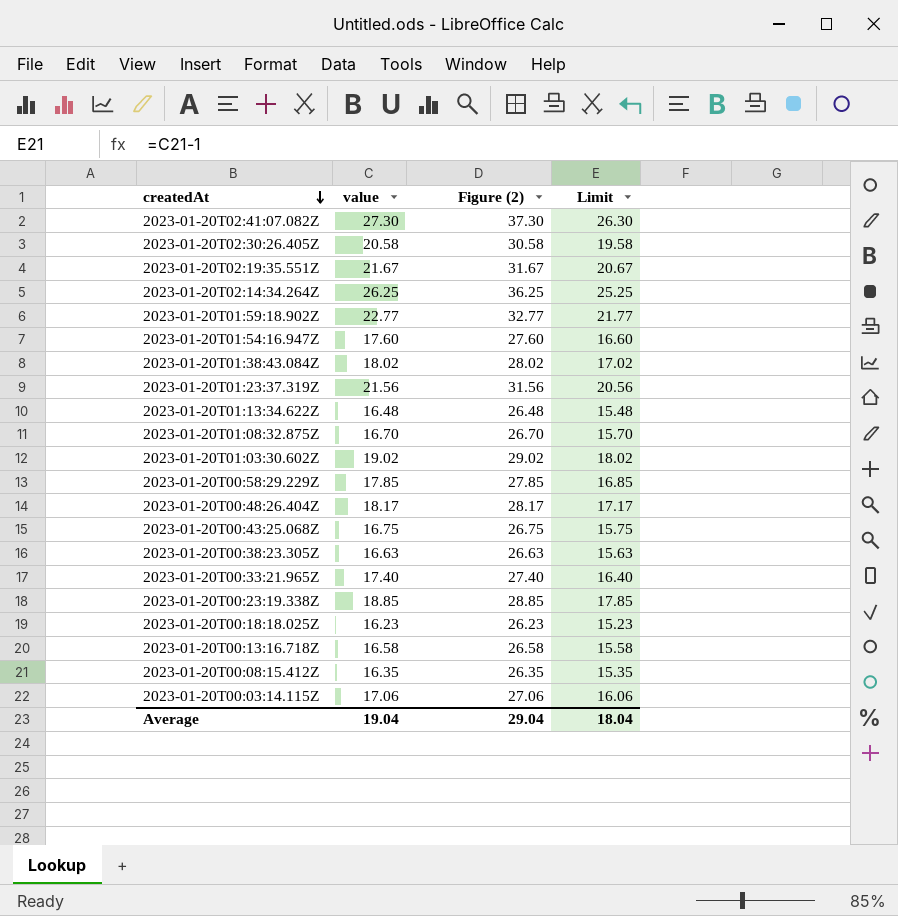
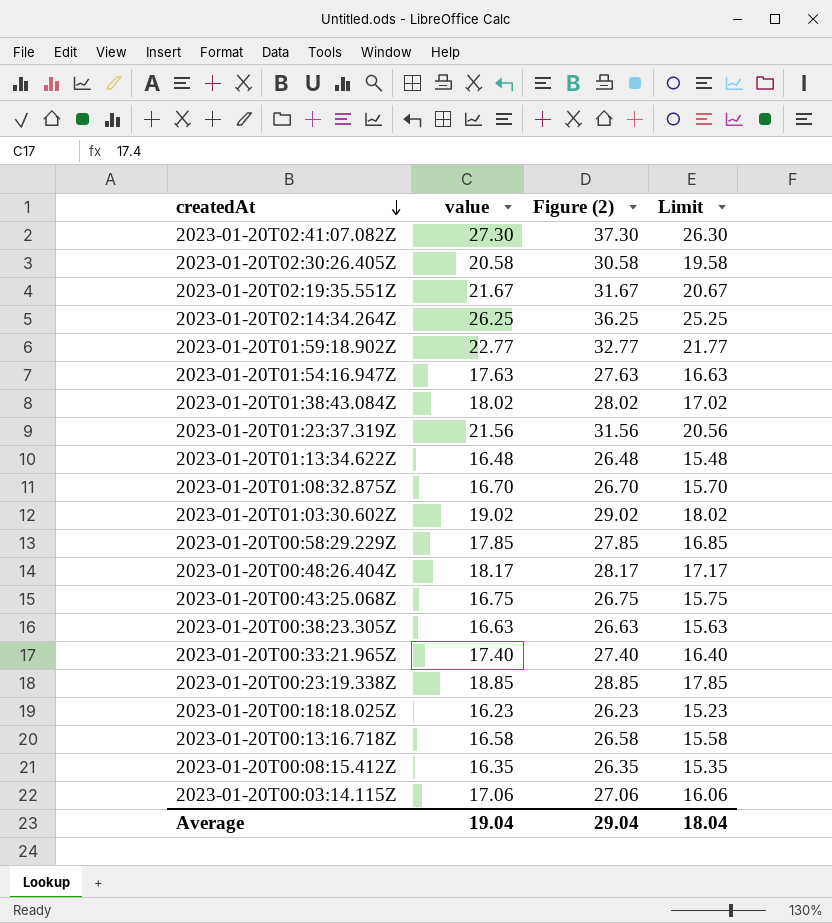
2023-01-20T01:54:16.947Z | value: 17.60 -> 17.63
2023-01-20T01:54:16.947Z | Figure (2): 27.60 -> 27.63
2023-01-20T01:54:16.947Z | Limit: 16.60 -> 16.63

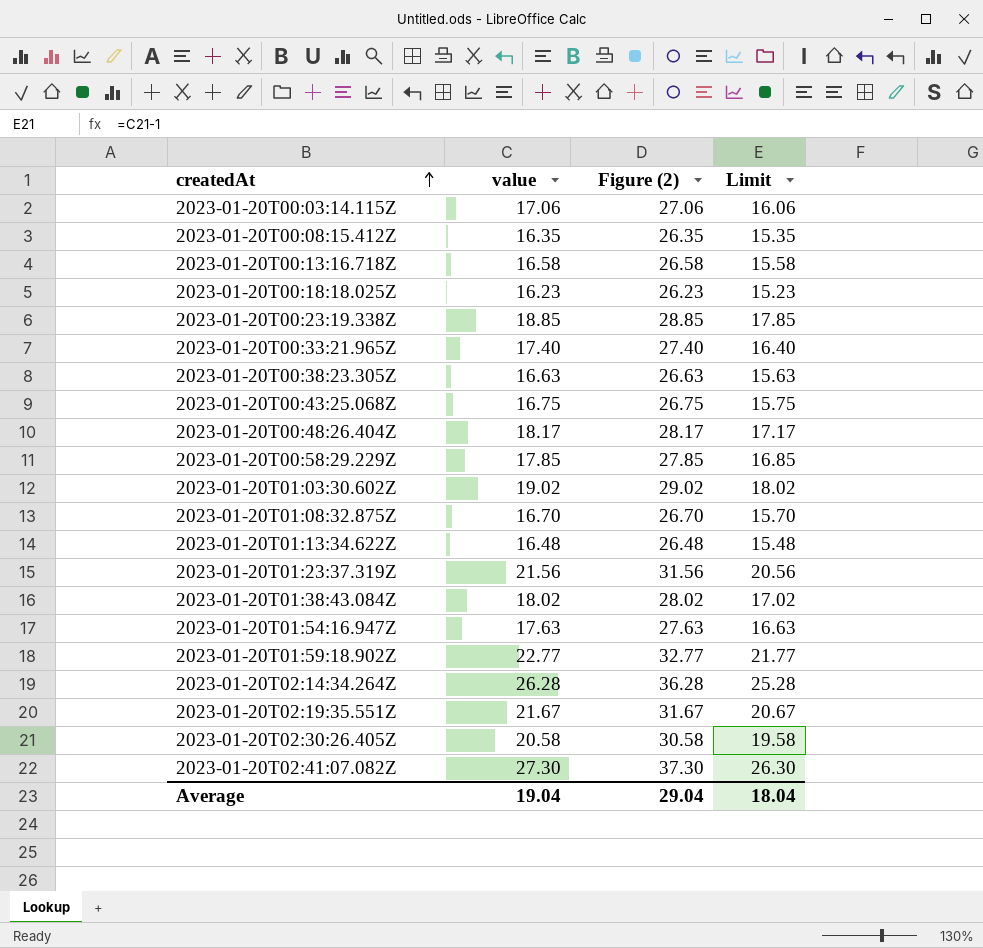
row order: createdAt descending -> createdAt ascending
2023-01-20T02:14:34.264Z | value: 26.25 -> 26.28
2023-01-20T02:14:34.264Z | Figure (2): 36.25 -> 36.28
2023-01-20T02:14:34.264Z | Limit: 25.25 -> 25.28

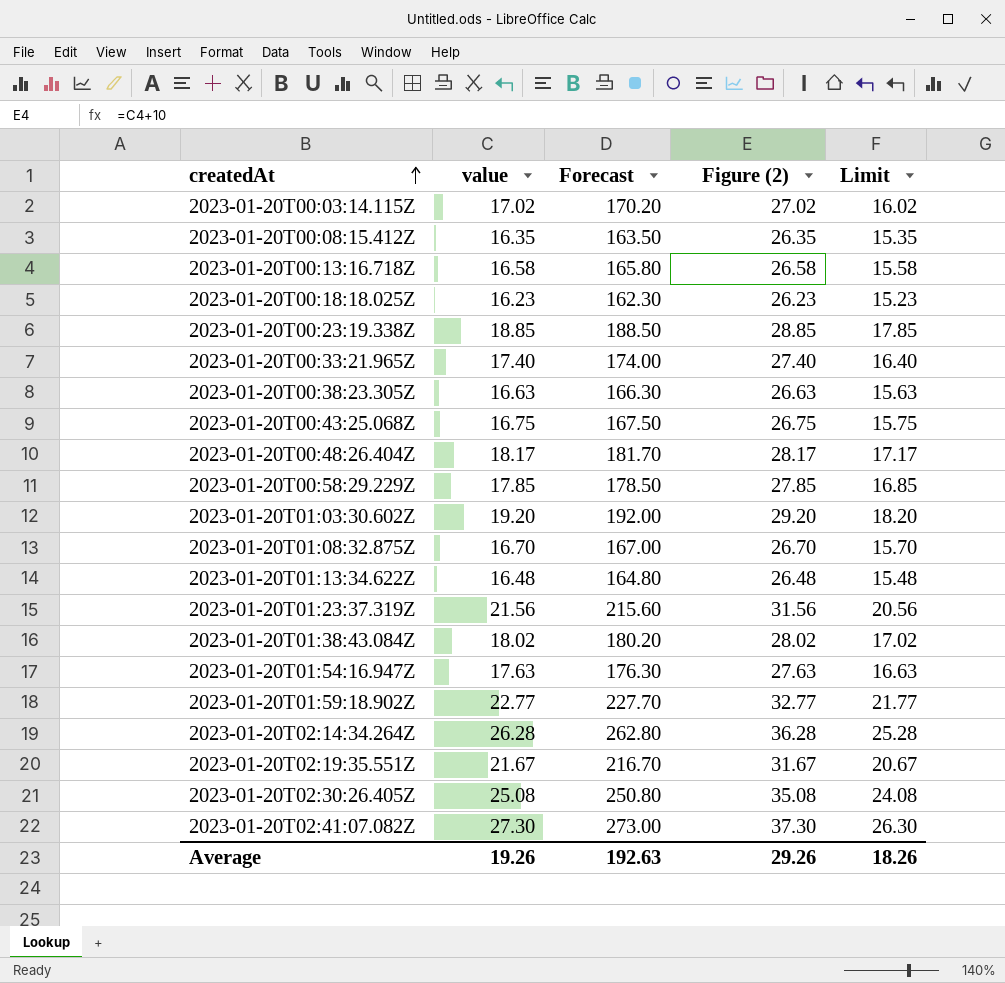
column Forecast | formula: none -> [value] * 10
2023-01-20T00:03:14.115Z | value: 17.06 -> 17.02
2023-01-20T00:03:14.115Z | Figure (2): 27.06 -> 27.02
2023-01-20T00:03:14.115Z | Limit: 16.06 -> 16.02
2023-01-20T01:03:30.602Z | value: 19.02 -> 19.20
2023-01-20T01:03:30.602Z | Figure (2): 29.02 -> 29.20
2023-01-20T01:03:30.602Z | Limit: 18.02 -> 18.20
2023-01-20T02:30:26.405Z | value: 20.58 -> 25.08
2023-01-20T02:30:26.405Z | Figure (2): 30.58 -> 35.08
2023-01-20T02:30:26.405Z | Limit: 19.58 -> 24.08
Average | value: 19.04 -> 19.26
Average | Figure (2): 29.04 -> 29.26
Average | Limit: 18.04 -> 18.26

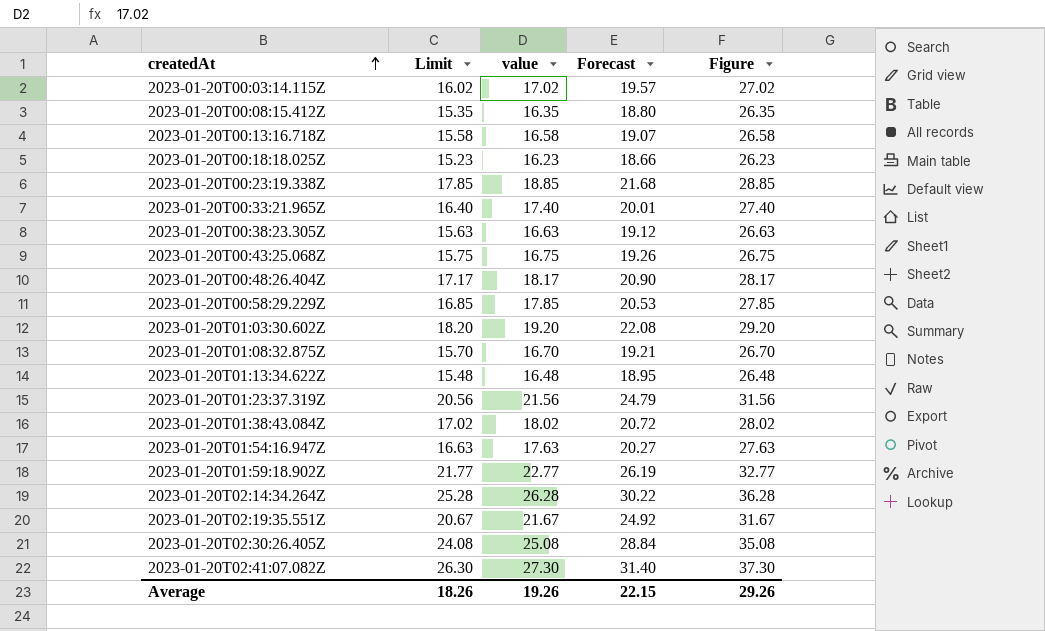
column Limit | position: 5 -> 2
column Forecast | formula: [value] * 10 -> [value] * 1.15
column name: Figure (2) -> Figure
Average | Forecast: 192.63 -> 22.15

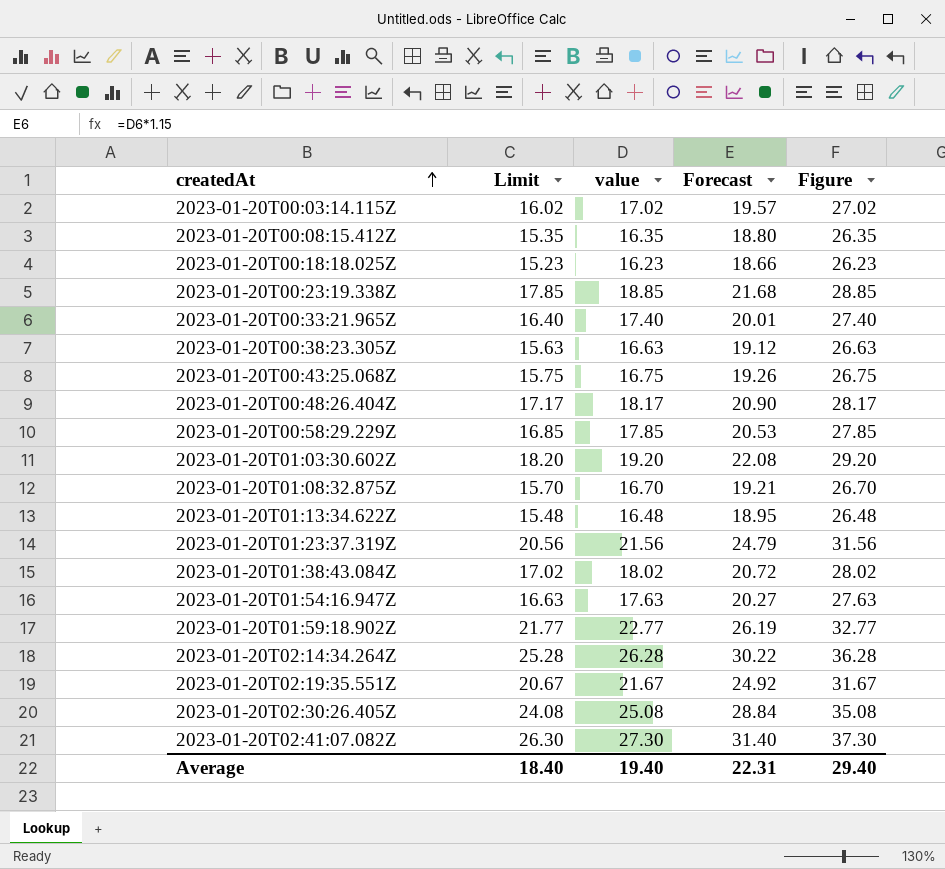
row 2023-01-20T00:13:16.718Z: 15.58 | 16.58 | 19.07 | 26.58 -> none
Average | Limit: 18.26 -> 18.40
Average | value: 19.26 -> 19.40
Average | Forecast: 22.15 -> 22.31
Average | Figure: 29.26 -> 29.40

